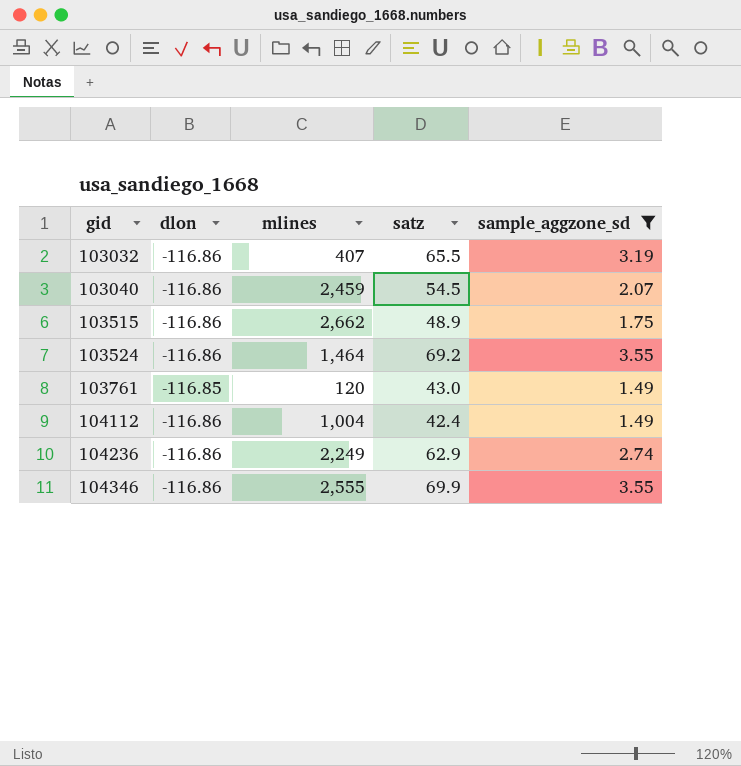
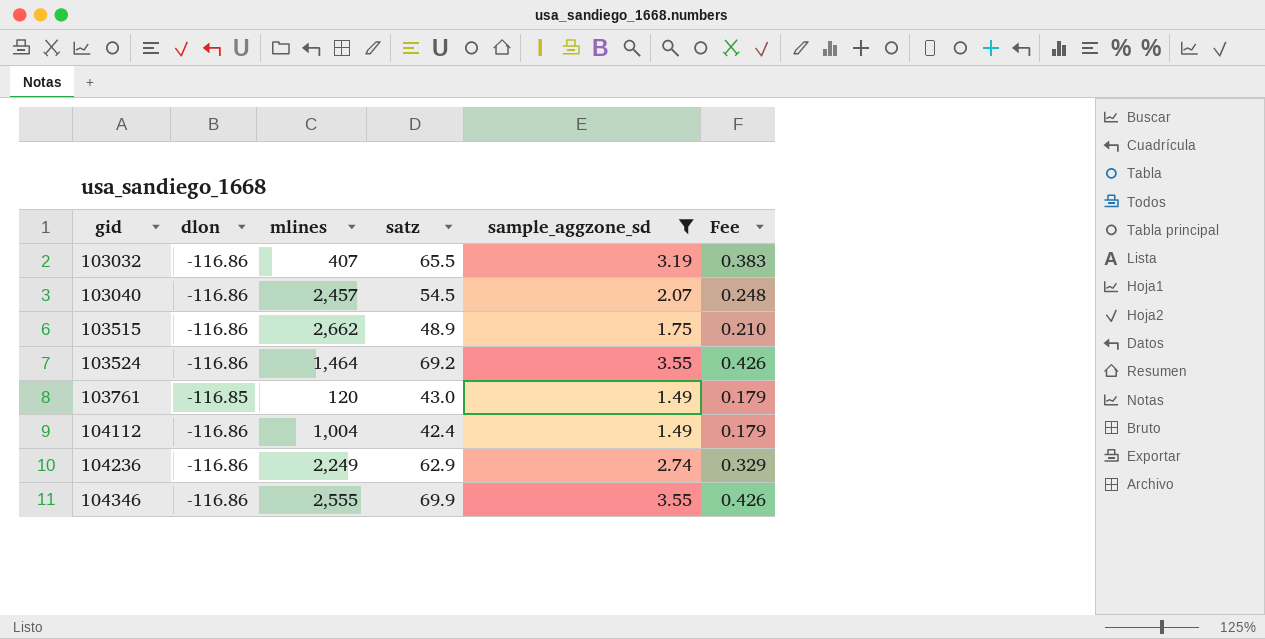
column Fee | formula: none -> [sample_aggzone_sd] * 0.12
103040 | mlines: 2,459 -> 2,457

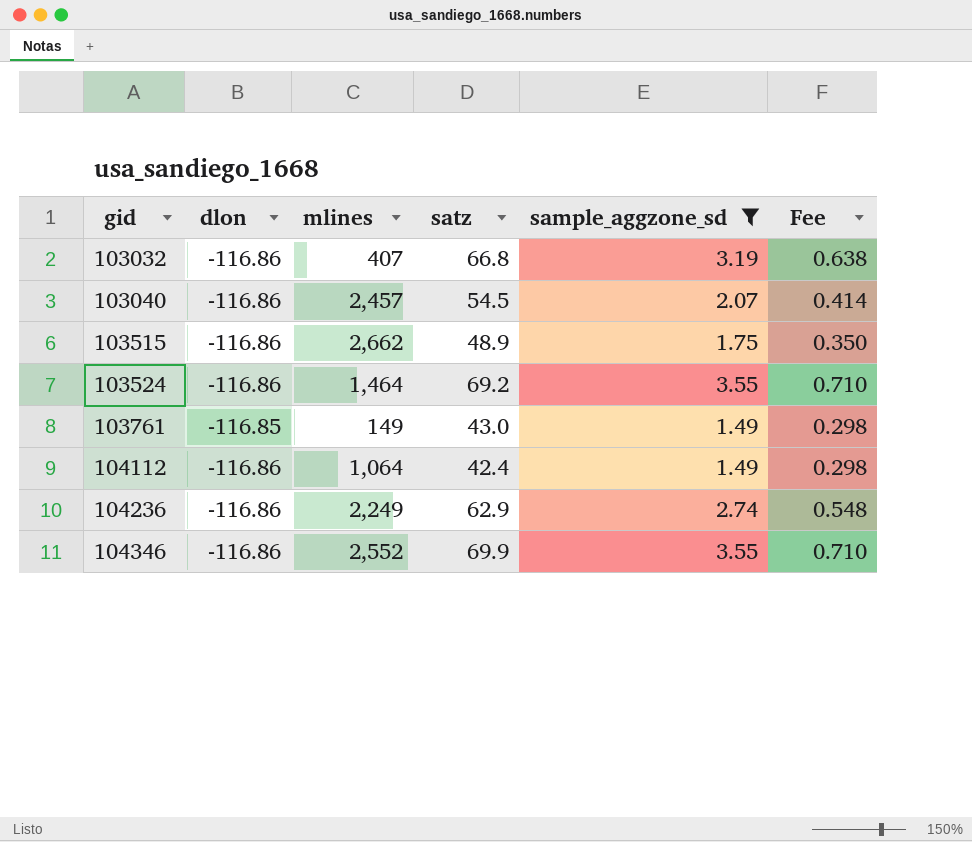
column Fee | formula: [sample_aggzone_sd] * 0.12 -> [sample_aggzone_sd] * 0.2
103032 | satz: 65.5 -> 66.8
103761 | mlines: 120 -> 149
104112 | mlines: 1,004 -> 1,064
104346 | mlines: 2,555 -> 2,552

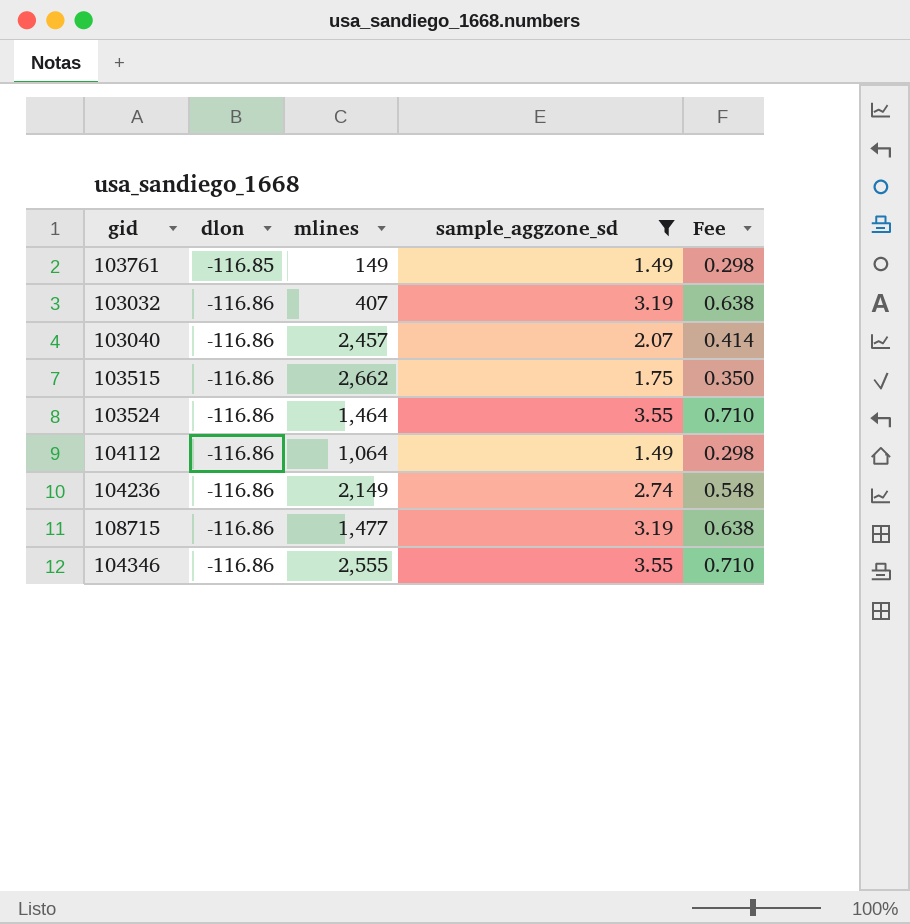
row order: gid ascending -> dlon descending
column satz | position: 4 -> none
104236 | mlines: 2,249 -> 2,149
row 108715: none -> -116.86 | 1,477 | 3.19 | 0.638
104346 | mlines: 2,552 -> 2,555

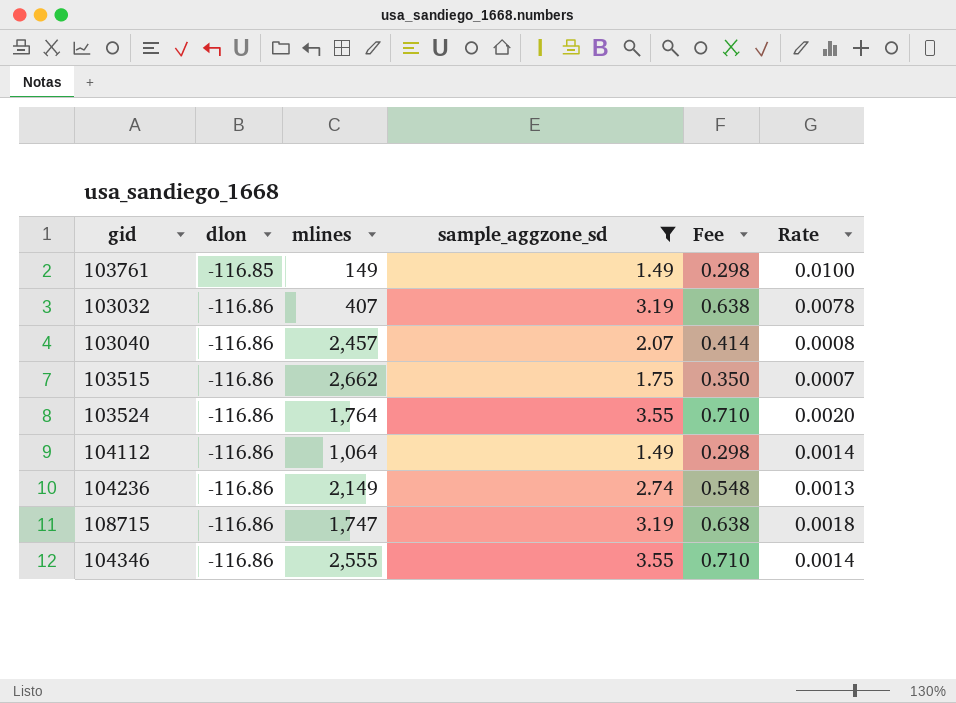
column Rate | formula: none -> [sample_aggzone_sd] / [mlines]
103524 | mlines: 1,464 -> 1,764
108715 | mlines: 1,477 -> 1,747

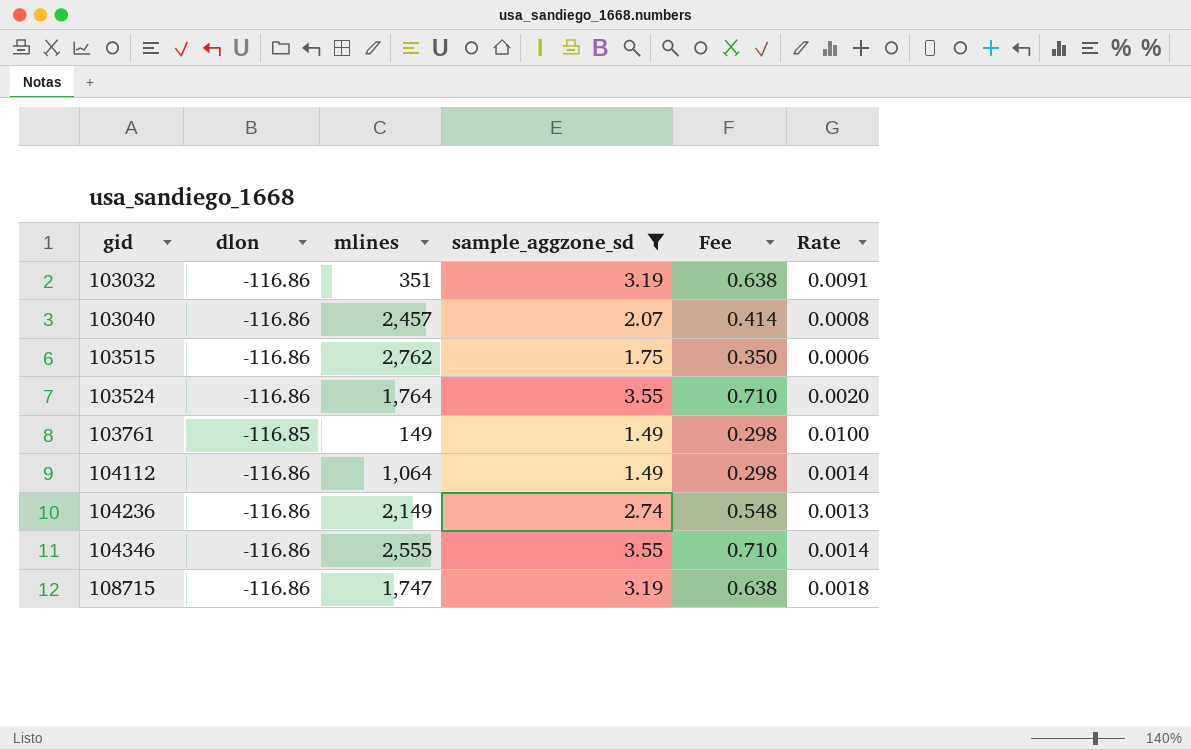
row order: dlon descending -> gid ascending
103032 | mlines: 407 -> 351
103032 | Rate: 0.0078 -> 0.0091
103515 | mlines: 2,662 -> 2,762
103515 | Rate: 0.0007 -> 0.0006

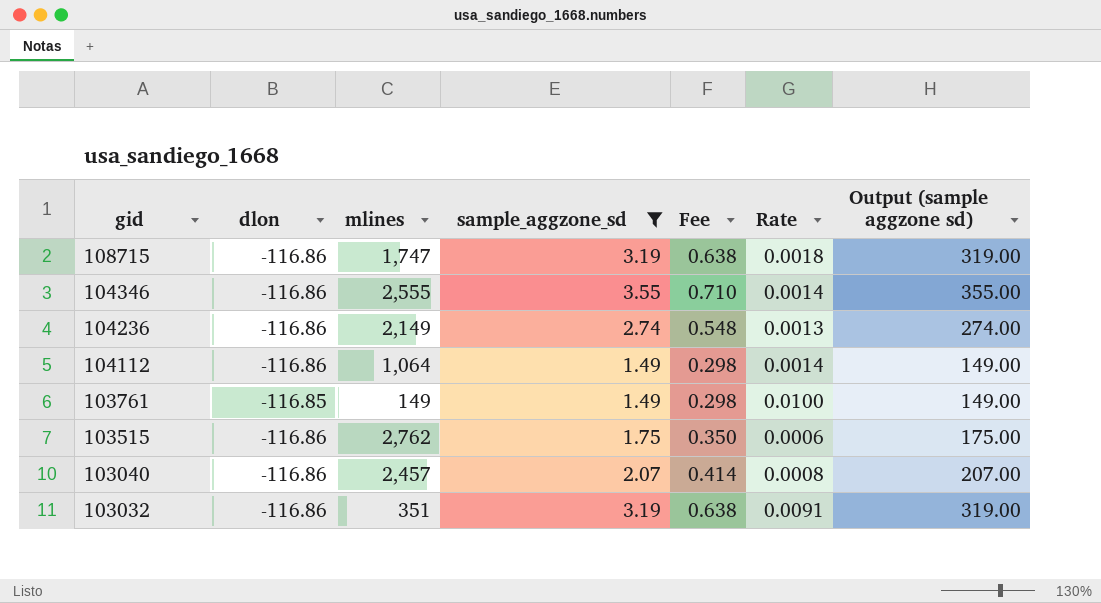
row order: gid ascending -> gid descending
column Output (sample aggzone sd) | formula: none -> [sample_aggzone_sd] * 100
row 103524: -116.86 | 1,764 | 3.55 | 0.710 | 0.0020 -> none

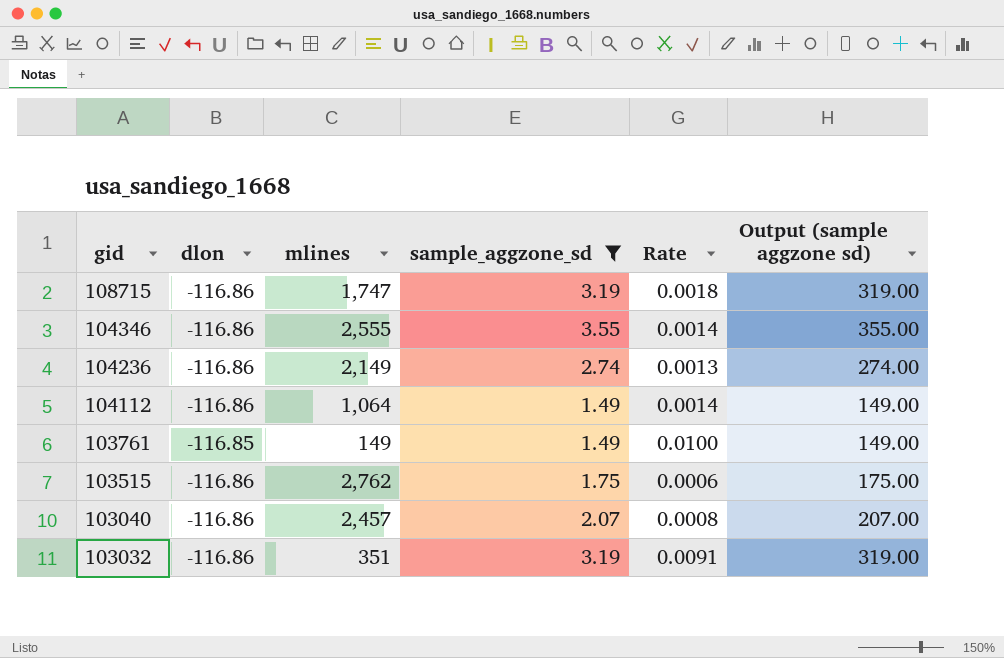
column Fee | formula: [sample_aggzone_sd] * 0.2 -> none

